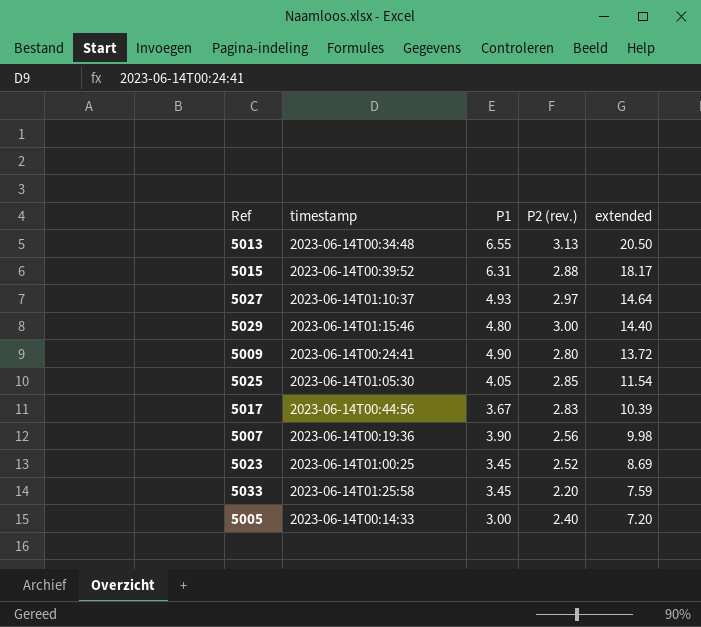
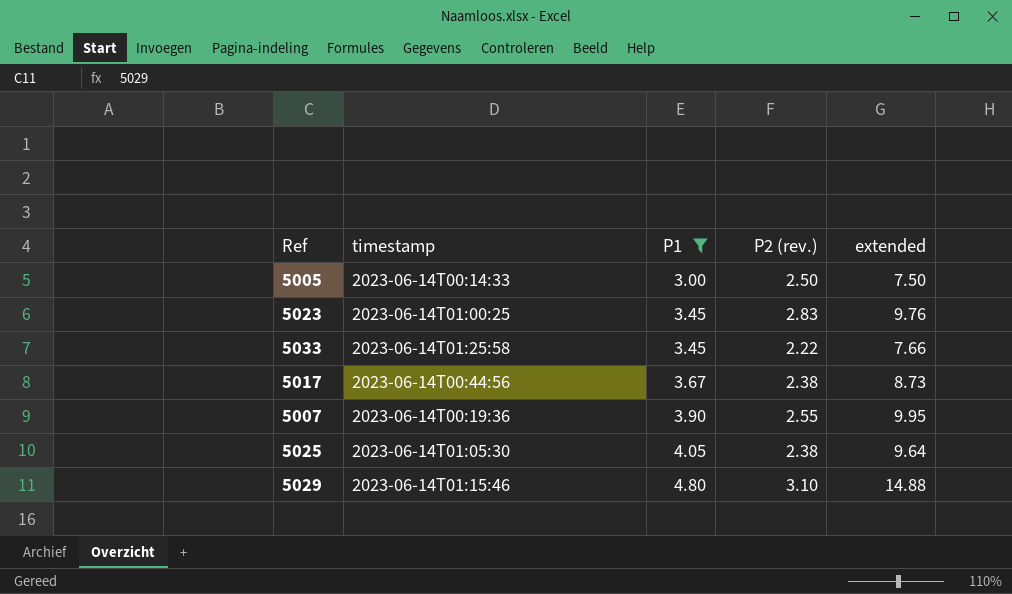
filter: none -> P1 <= 4.80
row order: extended descending -> P1 ascending
5005 | P2 (rev.): 2.40 -> 2.50
5005 | extended: 7.20 -> 7.50
5023 | P2 (rev.): 2.52 -> 2.83
5023 | extended: 8.69 -> 9.76
5033 | P2 (rev.): 2.20 -> 2.22
5033 | extended: 7.59 -> 7.66
5017 | P2 (rev.): 2.83 -> 2.38
5017 | extended: 10.39 -> 8.73
5007 | P2 (rev.): 2.56 -> 2.55
5007 | extended: 9.98 -> 9.95
5025 | P2 (rev.): 2.85 -> 2.38
5025 | extended: 11.54 -> 9.64
5029 | P2 (rev.): 3.00 -> 3.10
5029 | extended: 14.40 -> 14.88

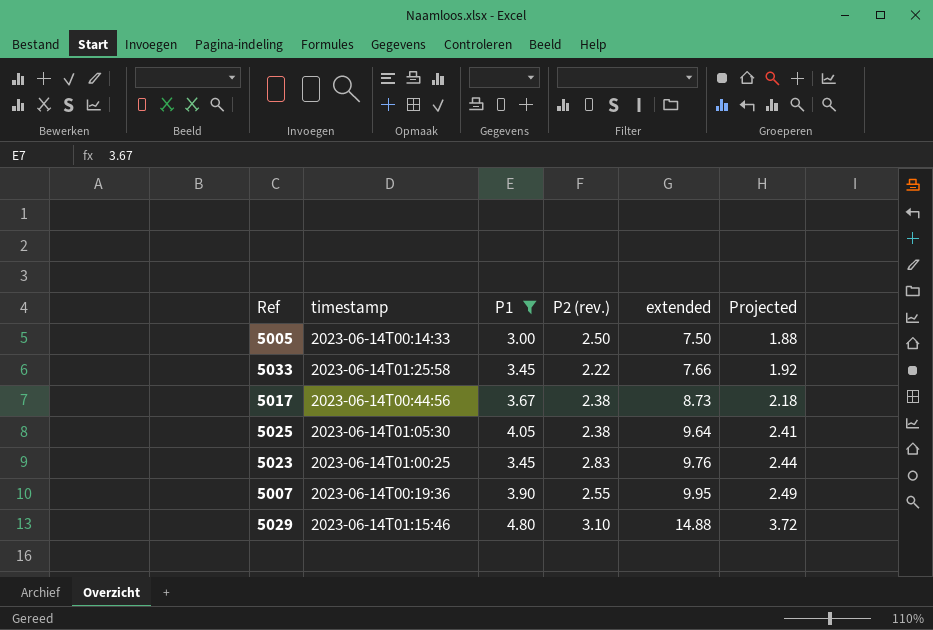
row order: P1 ascending -> extended ascending
column Projected | formula: none -> [extended] * 0.25

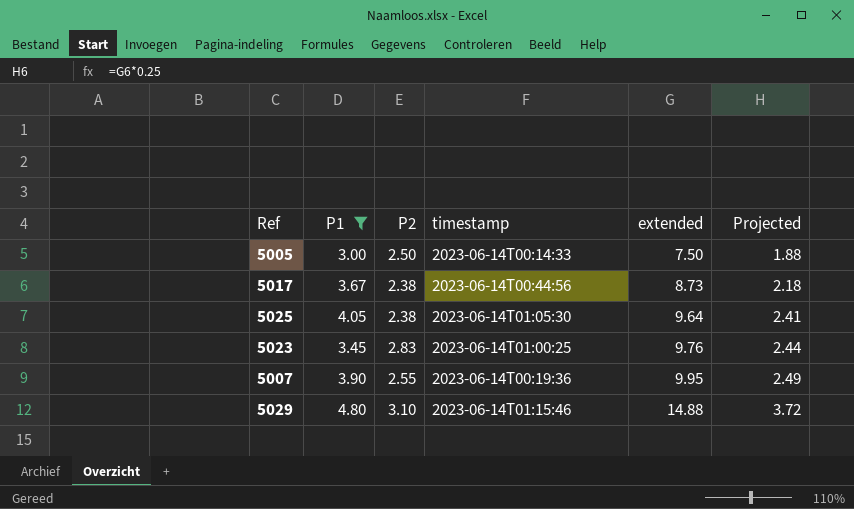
column name: P2 (rev.) -> P2
column timestamp | position: 2 -> 4
row 5033: 2023-06-14T01:25:58 | 3.45 | 2.22 | 7.66 | 1.92 -> none

